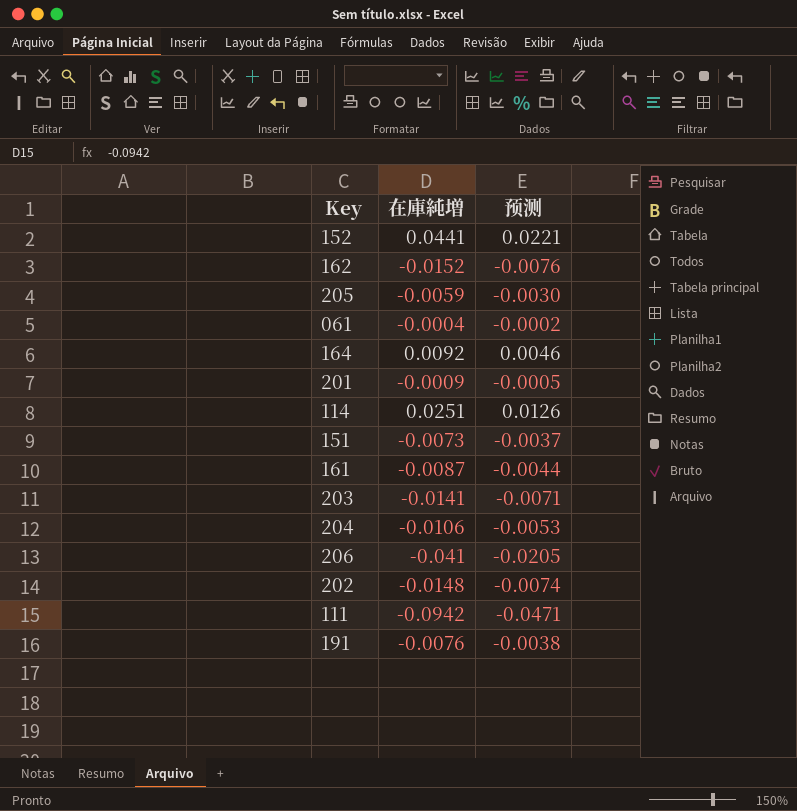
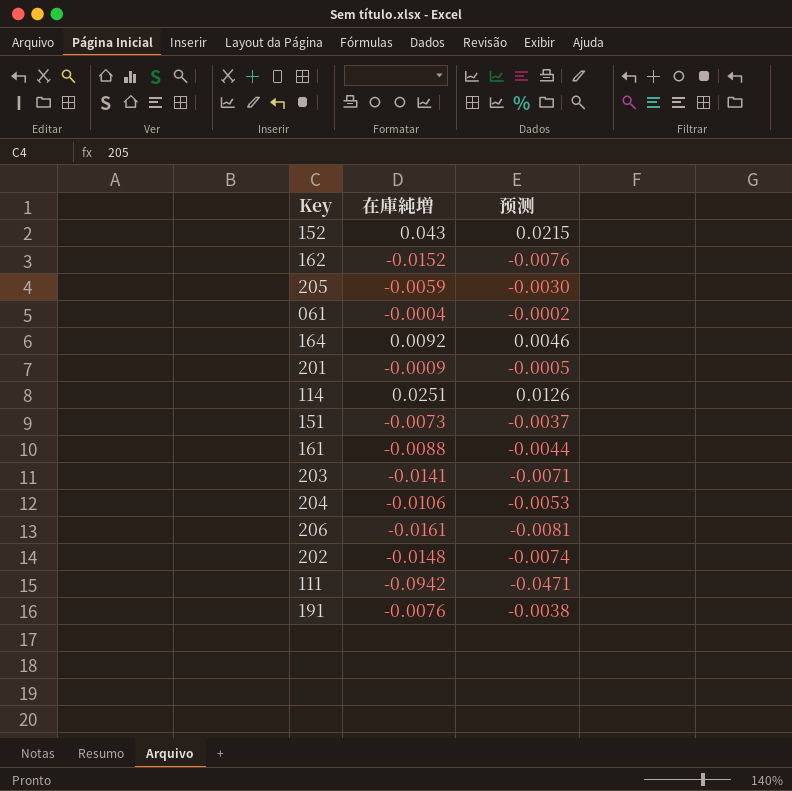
152 | 在庫純増: 0.0441 -> 0.043
152 | 预测: 0.0221 -> 0.0215
161 | 在庫純増: -0.0087 -> -0.0088
206 | 在庫純増: -0.041 -> -0.0161
206 | 预测: -0.0205 -> -0.0081

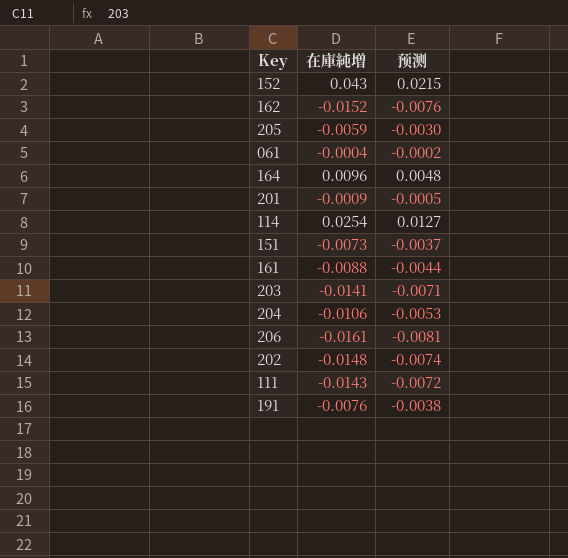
164 | 在庫純増: 0.0092 -> 0.0096
164 | 预测: 0.0046 -> 0.0048
114 | 在庫純増: 0.0251 -> 0.0254
114 | 预测: 0.0126 -> 0.0127
111 | 在庫純増: -0.0942 -> -0.0143
111 | 预测: -0.0471 -> -0.0072

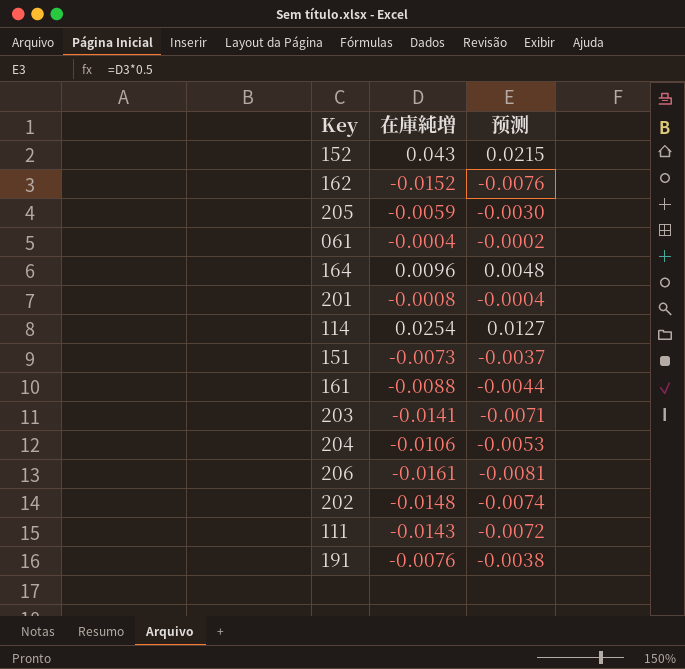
201 | 在庫純増: -0.0009 -> -0.0008
201 | 预测: -0.0005 -> -0.0004

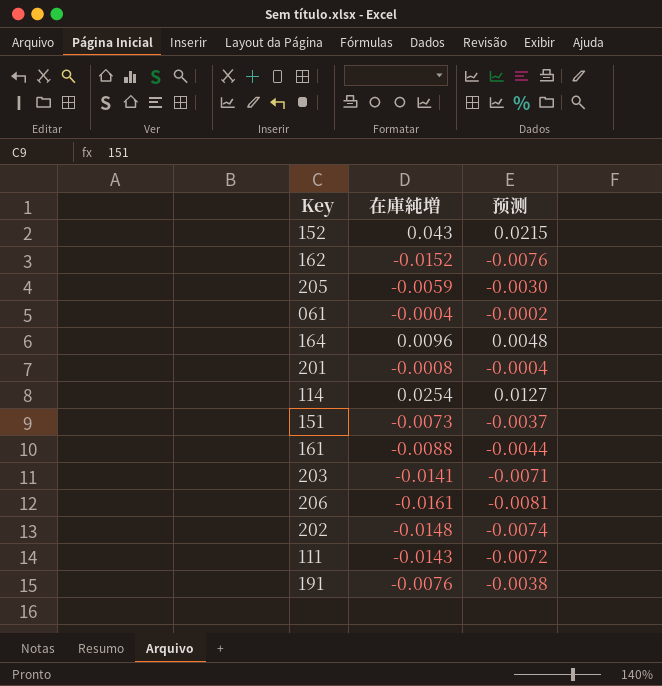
row 204: -0.0106 | -0.0053 -> none

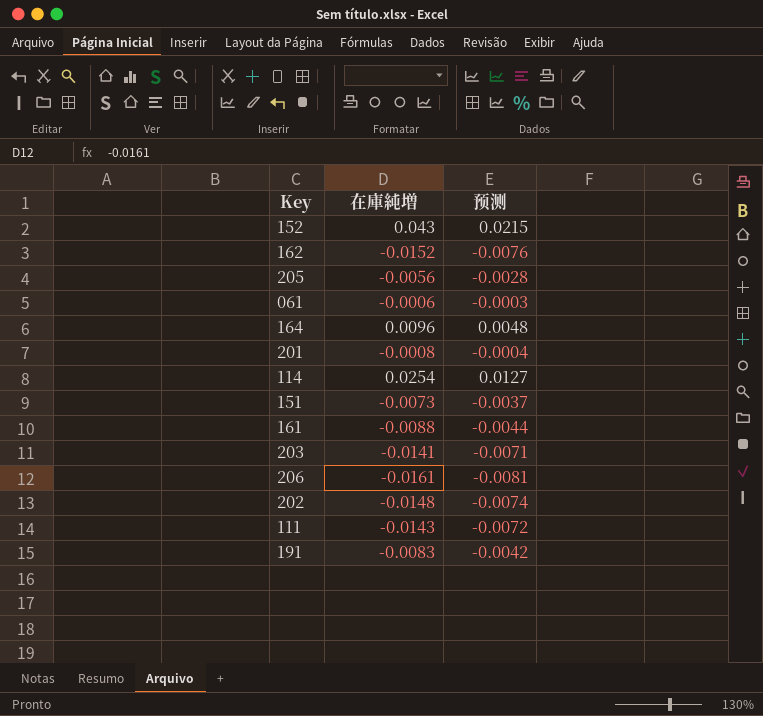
205 | 在庫純増: -0.0059 -> -0.0056
205 | 预测: -0.0030 -> -0.0028
061 | 在庫純増: -0.0004 -> -0.0006
061 | 预测: -0.0002 -> -0.0003
191 | 在庫純増: -0.0076 -> -0.0083
191 | 预测: -0.0038 -> -0.0042

